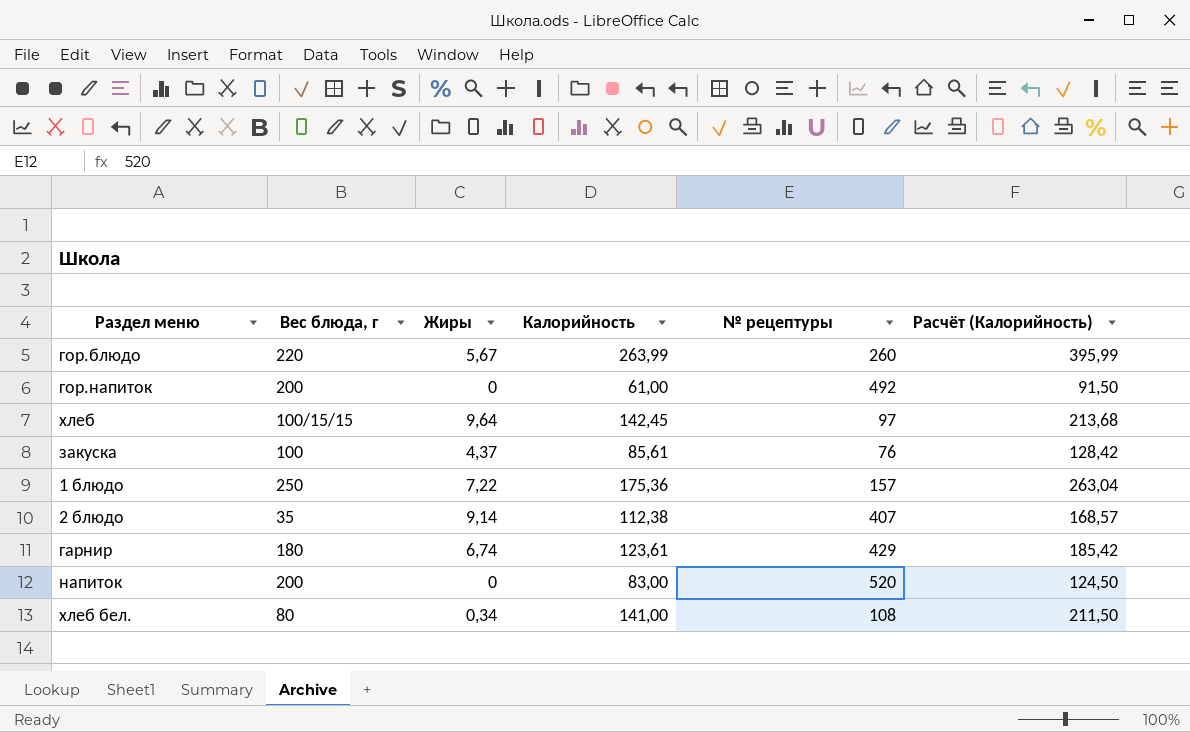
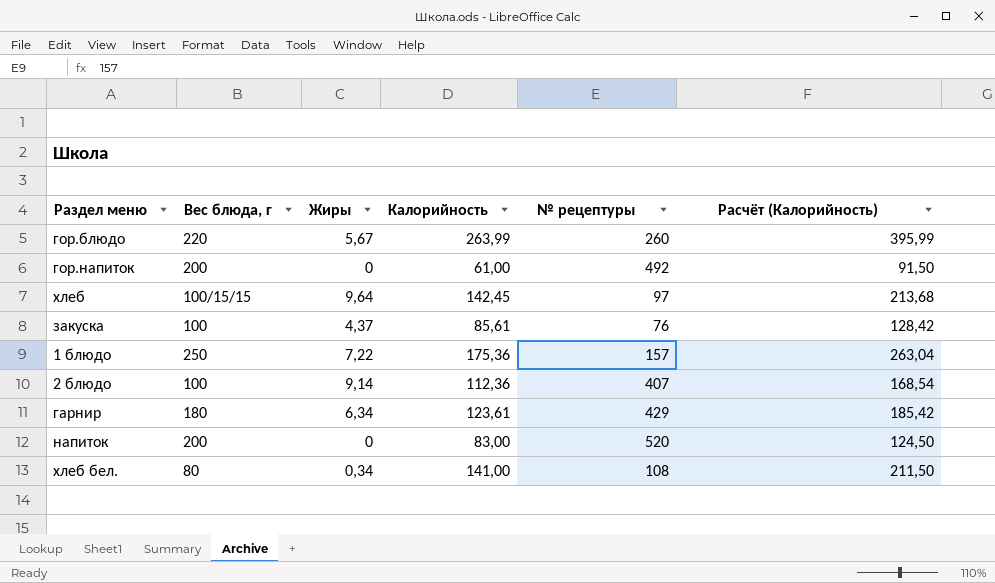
2 блюдо | Вес блюда, г: 35 -> 100
2 блюдо | Калорийность: 112,38 -> 112,36
2 блюдо | Расчёт (Калорийность): 168,57 -> 168,54
гарнир | Жиры: 6,74 -> 6,34

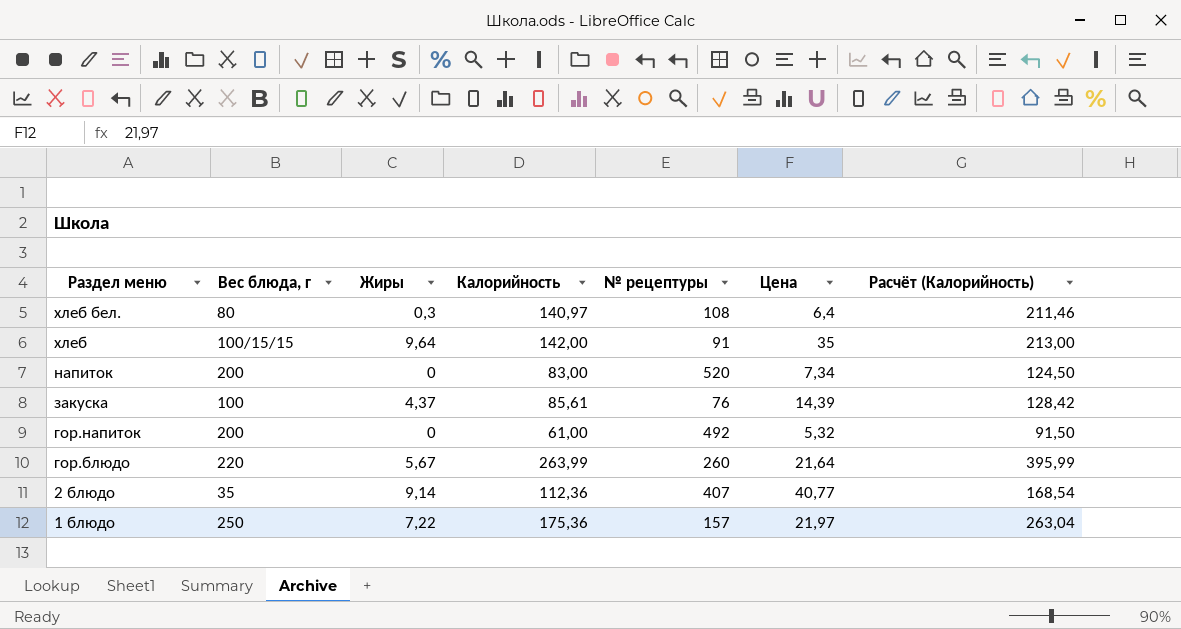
row order: none -> Раздел меню descending
column Цена | position: none -> 6
row гарнир: 180 | 6,34 | 123,61 | 429 | 185,42 -> none
хлеб бел. | Жиры: 0,34 -> 0,3
хлеб бел. | Калорийность: 141,00 -> 140,97
хлеб бел. | Расчёт (Калорийность): 211,50 -> 211,46
хлеб | Калорийность: 142,45 -> 142,00
хлеб | № рецептуры: 97 -> 91
хлеб | Расчёт (Калорийность): 213,68 -> 213,00
2 блюдо | Вес блюда, г: 100 -> 35

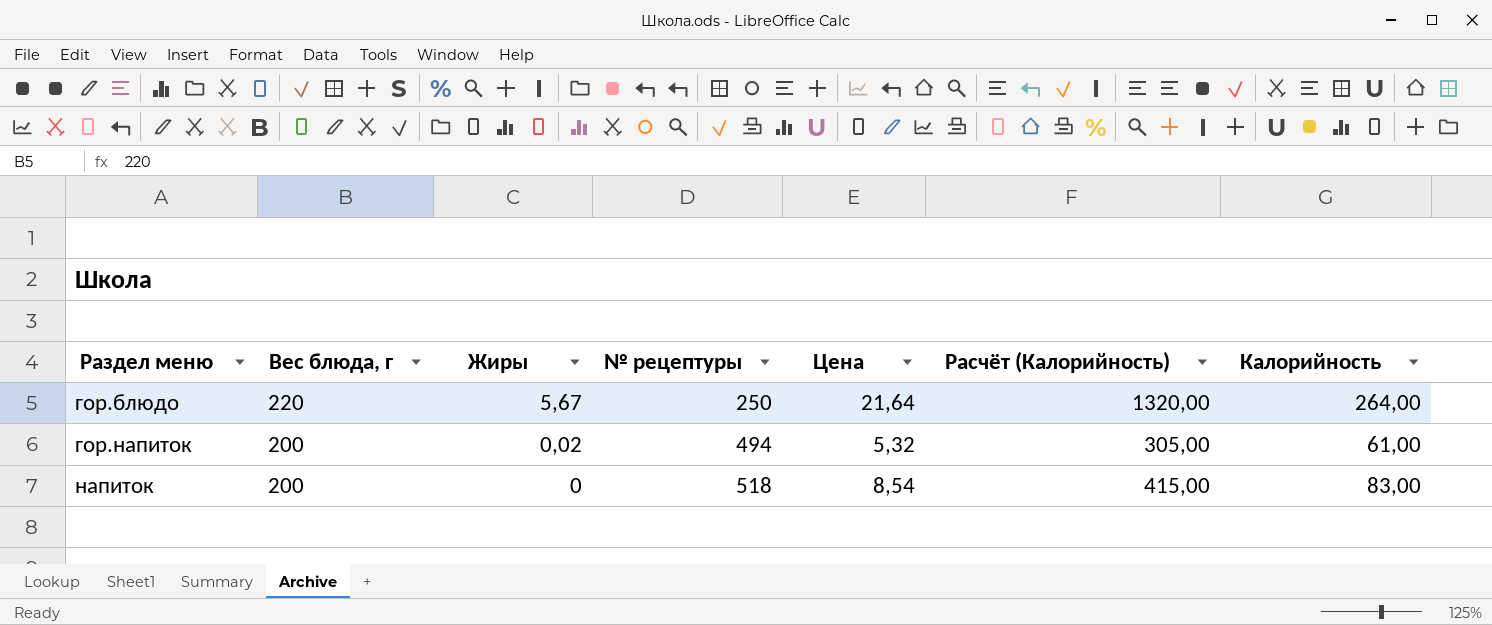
row order: Раздел меню descending -> Раздел меню ascending
column Расчёт (Калорийность) | formula: [Калорийность] * 1,5 -> [Калорийность] * 5
column Калорийность | position: 4 -> 7
row хлеб бел.: 80 | 0,3 | 140,97 | 108 | 6,4 | 211,46 -> none
row хлеб: 100/15/15 | 9,64 | 142,00 | 91 | 35 | 213,00 -> none
row закуска: 100 | 4,37 | 85,61 | 76 | 14,39 | 128,42 -> none
row 2 блюдо: 35 | 9,14 | 112,36 | 407 | 40,77 | 168,54 -> none
row 1 блюдо: 250 | 7,22 | 175,36 | 157 | 21,97 | 263,04 -> none
гор.блюдо | № рецептуры: 260 -> 250
гор.блюдо | Калорийность: 263,99 -> 264,00
гор.напиток | Жиры: 0 -> 0,02
гор.напиток | № рецептуры: 492 -> 494
напиток | № рецептуры: 520 -> 518
напиток | Цена: 7,34 -> 8,54

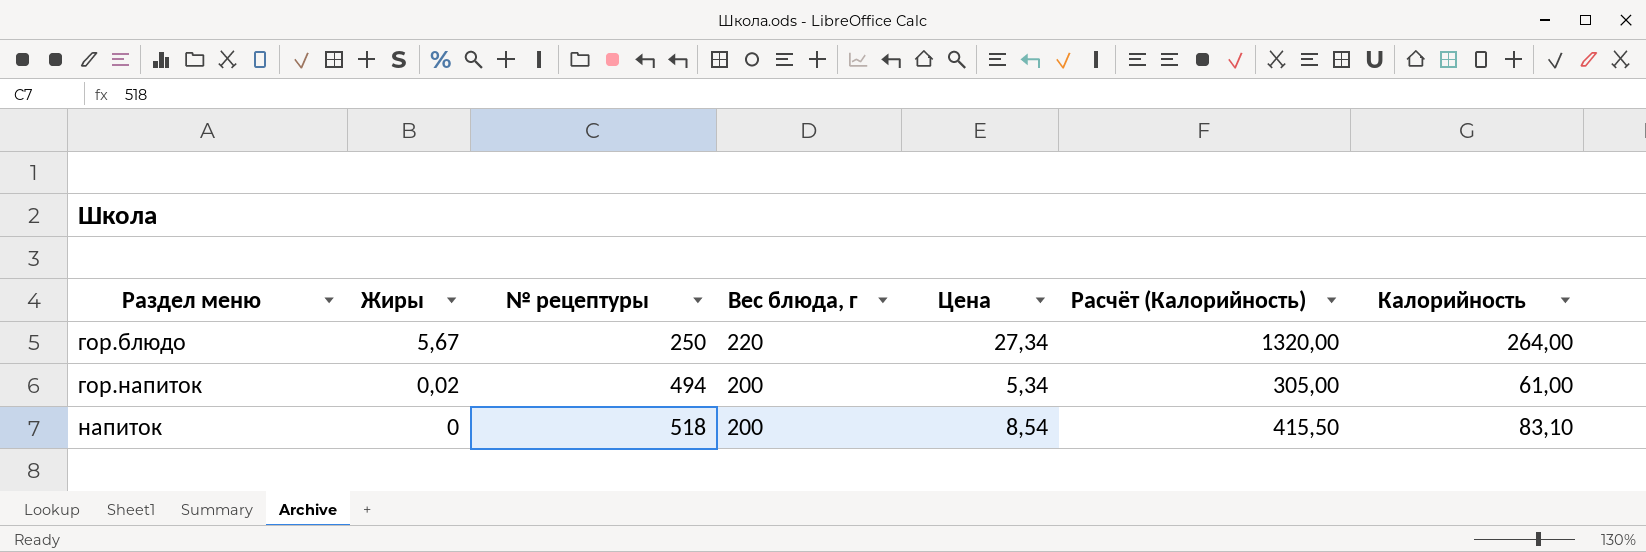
column Вес блюда, г | position: 2 -> 4
гор.блюдо | Цена: 21,64 -> 27,34
гор.напиток | Цена: 5,32 -> 5,34
напиток | Расчёт (Калорийность): 415,00 -> 415,50
напиток | Калорийность: 83,00 -> 83,10

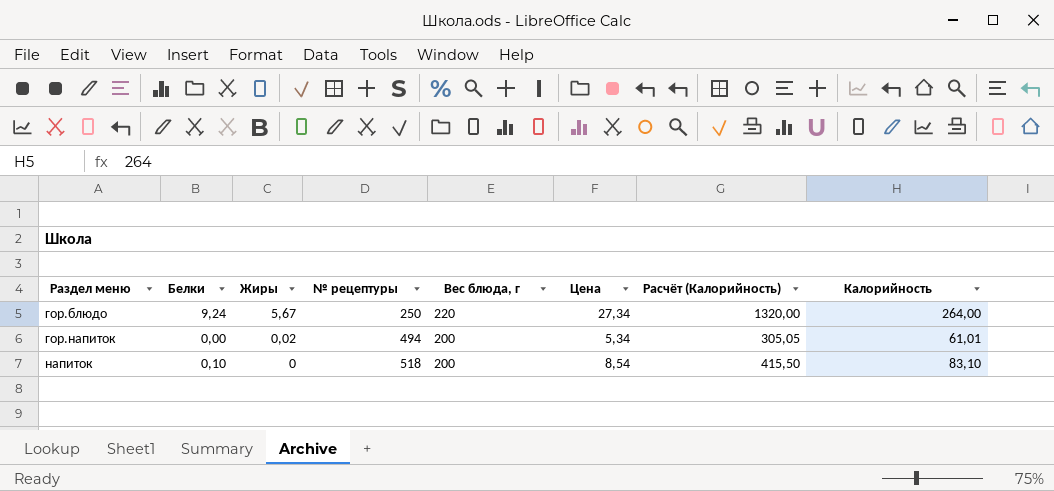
column Белки | position: none -> 2
гор.напиток | Расчёт (Калорийность): 305,00 -> 305,05
гор.напиток | Калорийность: 61,00 -> 61,01

